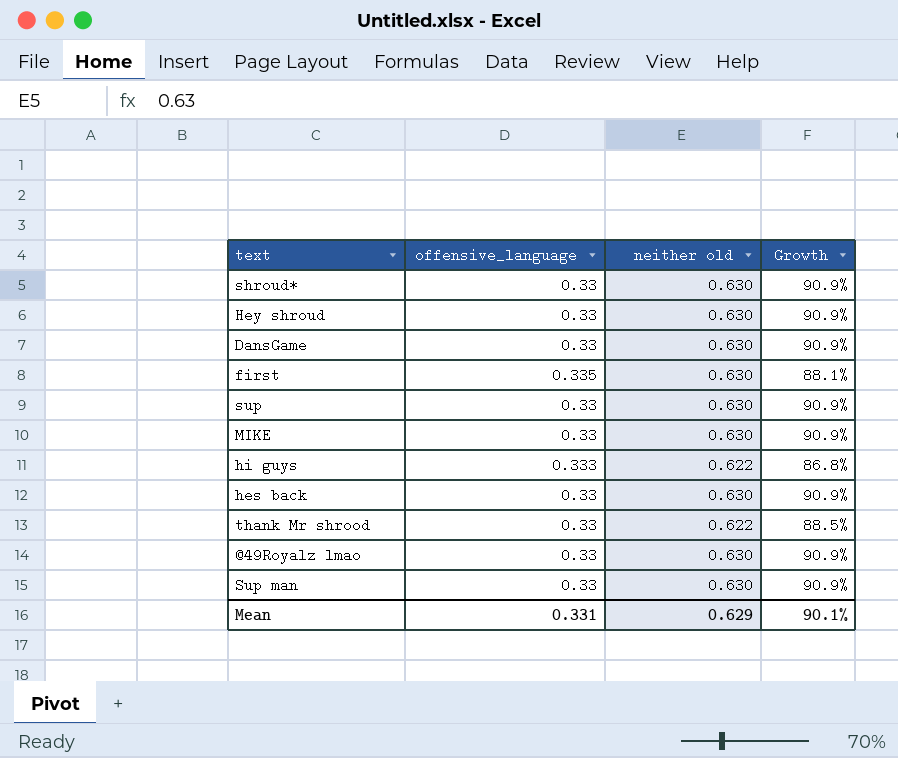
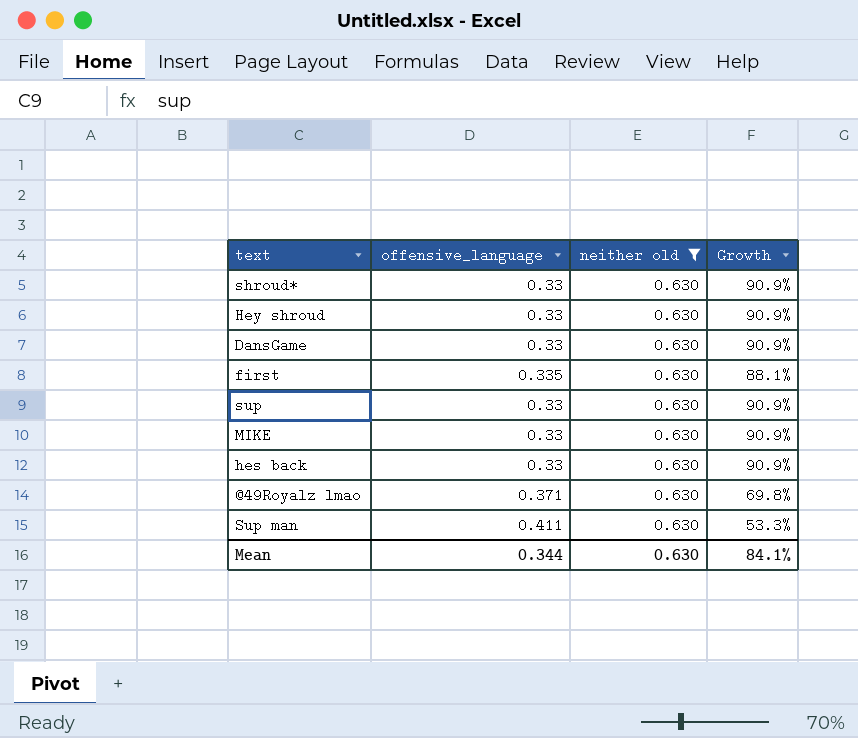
filter: none -> neither old = 0.630
@49Royalz lmao | offensive_language: 0.33 -> 0.371
@49Royalz lmao | Growth: 90.9% -> 69.8%
Sup man | offensive_language: 0.33 -> 0.411
Sup man | Growth: 90.9% -> 53.3%
Mean | offensive_language: 0.331 -> 0.344
Mean | neither old: 0.629 -> 0.630
Mean | Growth: 90.1% -> 84.1%

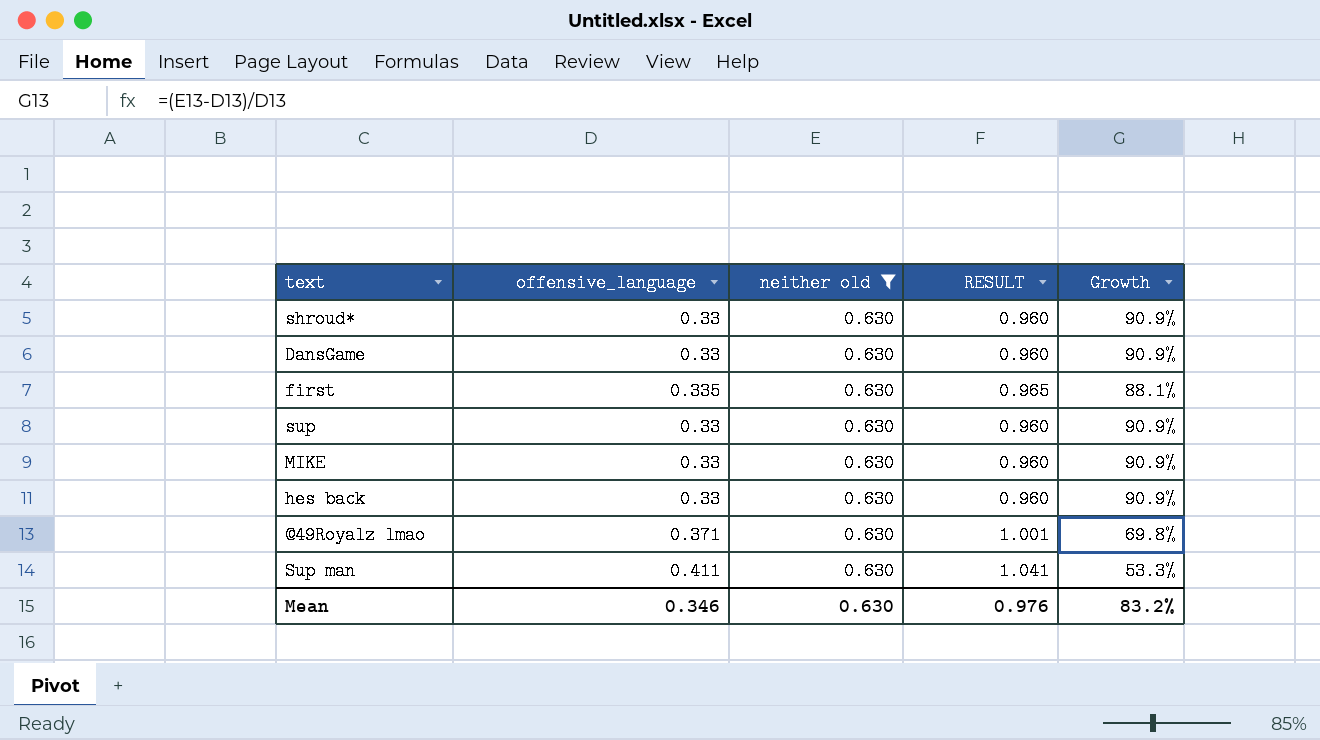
column RESULT | formula: none -> [offensive_language] + [neither old]
row Hey shroud: 0.33 | 0.630 | 90.9% -> none
Mean | offensive_language: 0.344 -> 0.346
Mean | Growth: 84.1% -> 83.2%

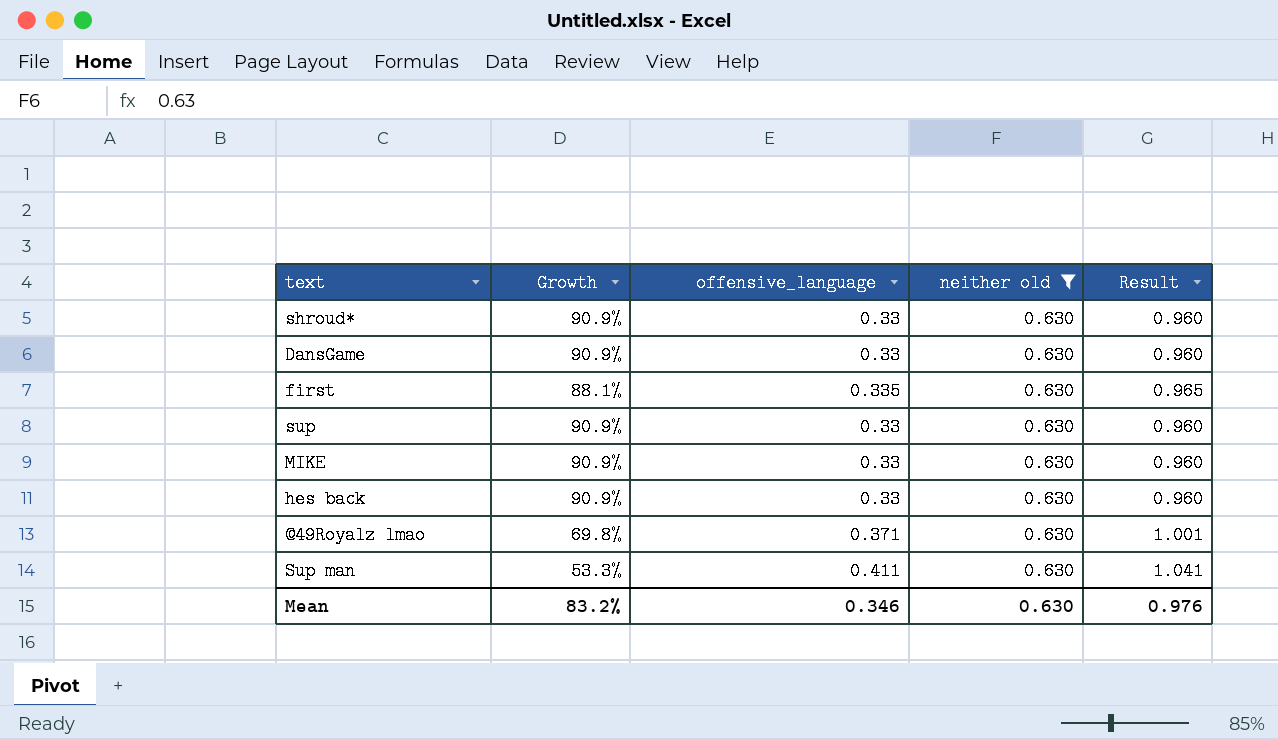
column Growth | position: 5 -> 2
column name: RESULT -> Result

